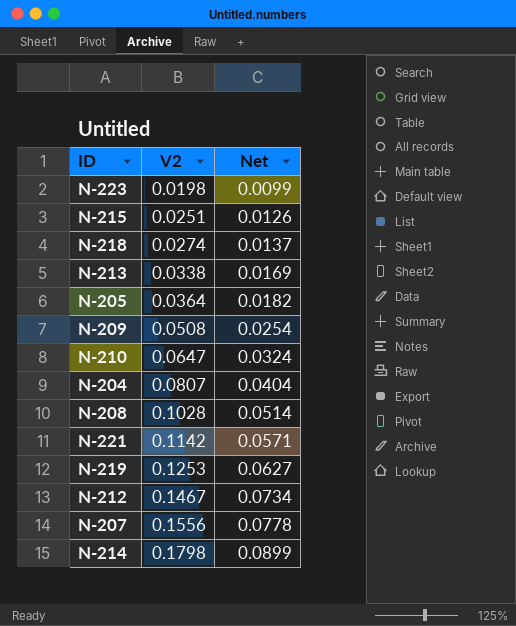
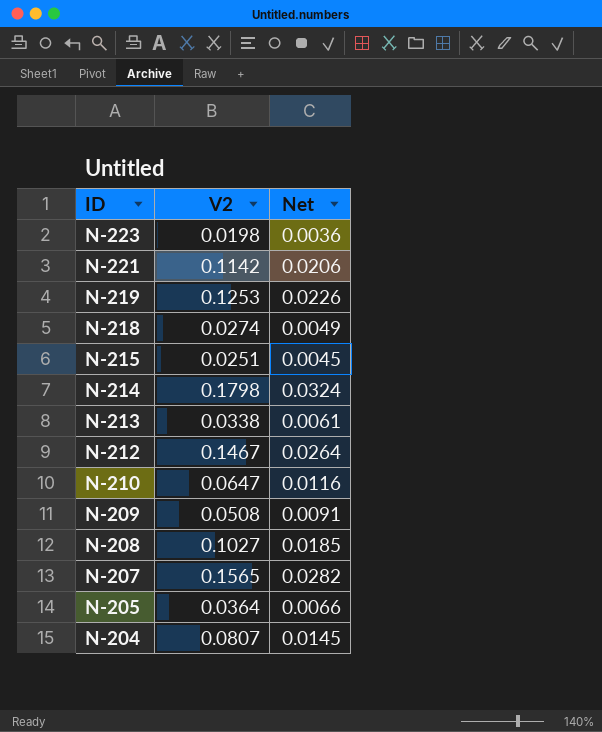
row order: V2 ascending -> ID descending
column Net | formula: [V2] * 0.5 -> [V2] * 0.18
N-208 | V2: 0.1028 -> 0.1027
N-207 | V2: 0.1556 -> 0.1565

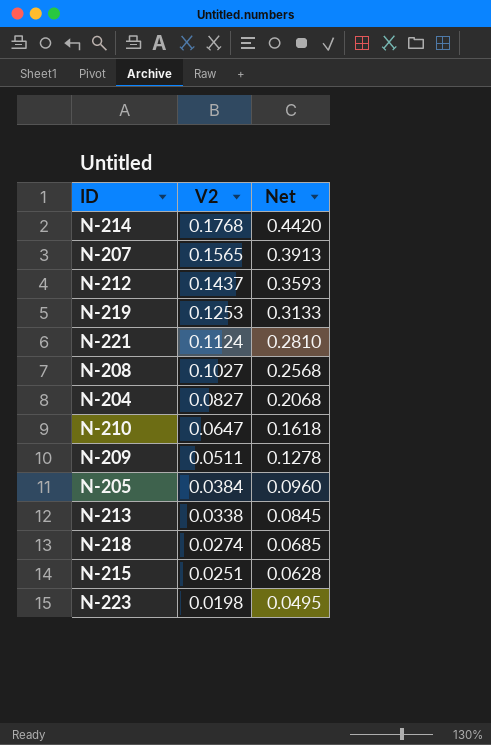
row order: ID descending -> V2 descending
column Net | formula: [V2] * 0.18 -> [V2] * 2.5
N-214 | V2: 0.1798 -> 0.1768
N-212 | V2: 0.1467 -> 0.1437
N-221 | V2: 0.1142 -> 0.1124
N-204 | V2: 0.0807 -> 0.0827
N-209 | V2: 0.0508 -> 0.0511
N-205 | V2: 0.0364 -> 0.0384

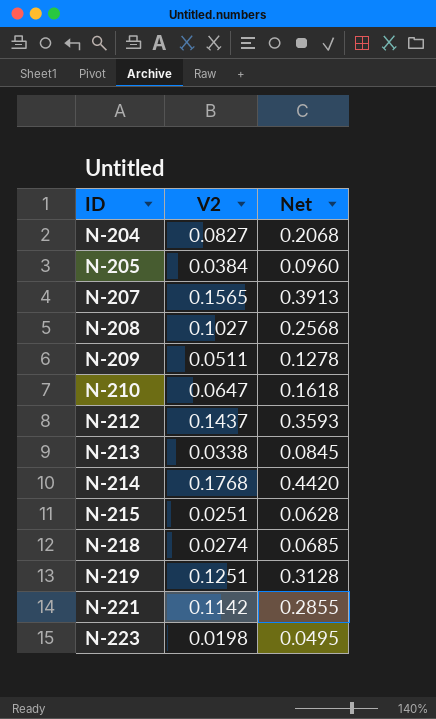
row order: V2 descending -> ID ascending
N-219 | V2: 0.1253 -> 0.1251
N-219 | Net: 0.3133 -> 0.3128
N-221 | V2: 0.1124 -> 0.1142
N-221 | Net: 0.2810 -> 0.2855

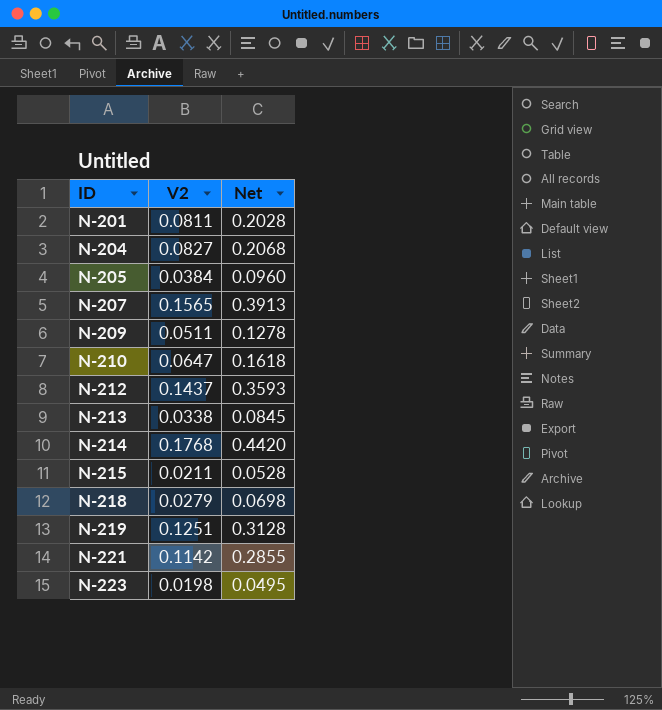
row N-208: 0.1027 | 0.2568 -> none
row N-201: none -> 0.0811 | 0.2028
N-215 | V2: 0.0251 -> 0.0211
N-215 | Net: 0.0628 -> 0.0528
N-218 | V2: 0.0274 -> 0.0279
N-218 | Net: 0.0685 -> 0.0698

